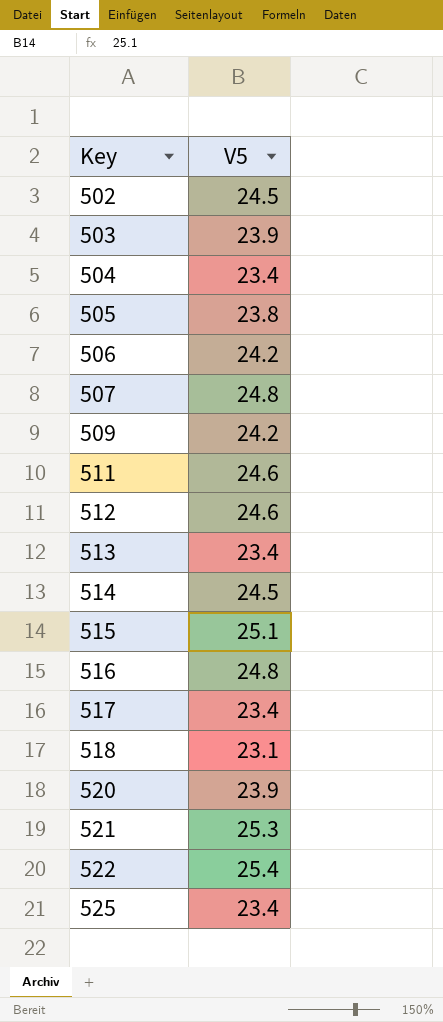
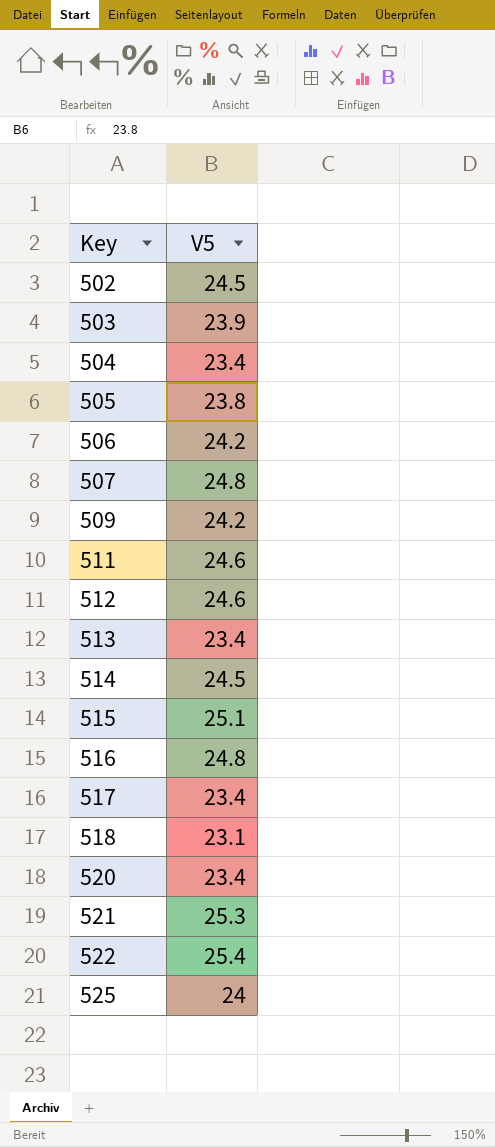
520 | V5: 23.9 -> 23.4
525 | V5: 23.4 -> 24

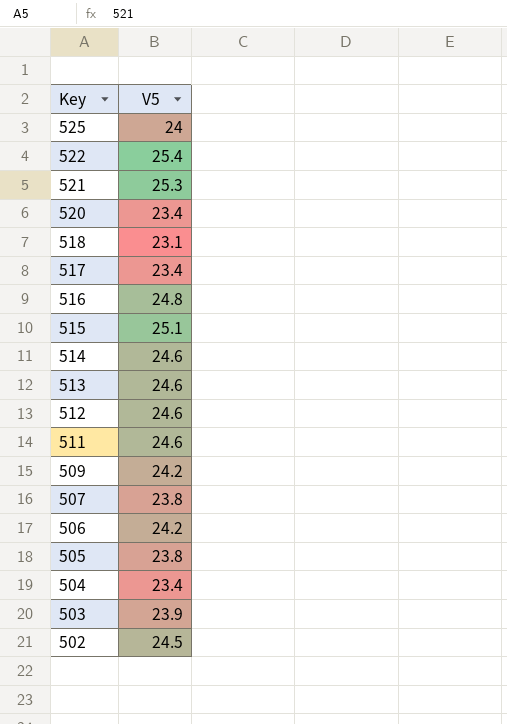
row order: Key ascending -> Key descending
514 | V5: 24.5 -> 24.6
513 | V5: 23.4 -> 24.6
507 | V5: 24.8 -> 23.8

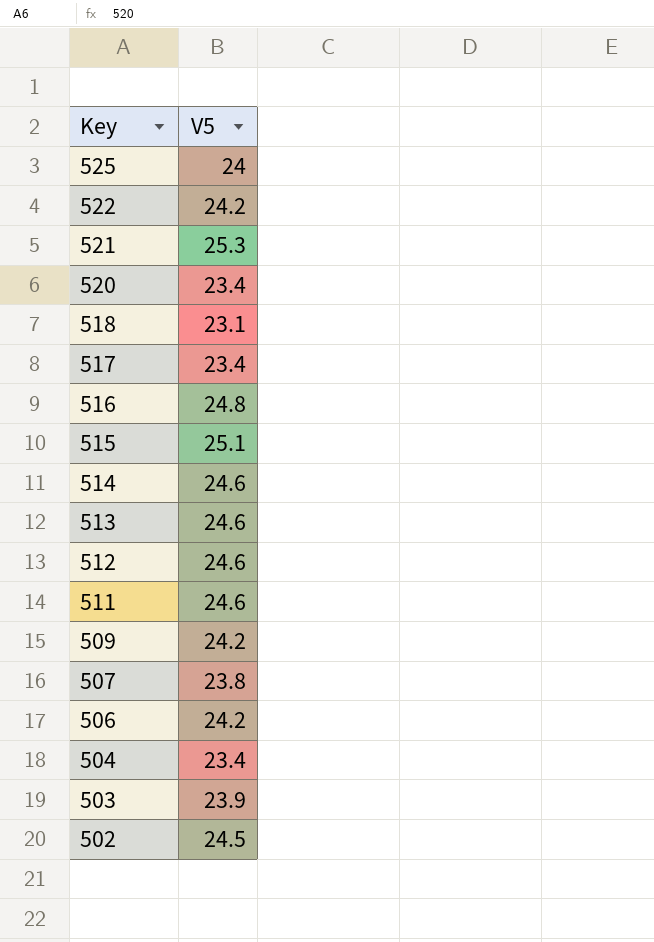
row 505: 23.8 -> none
522 | V5: 25.4 -> 24.2

